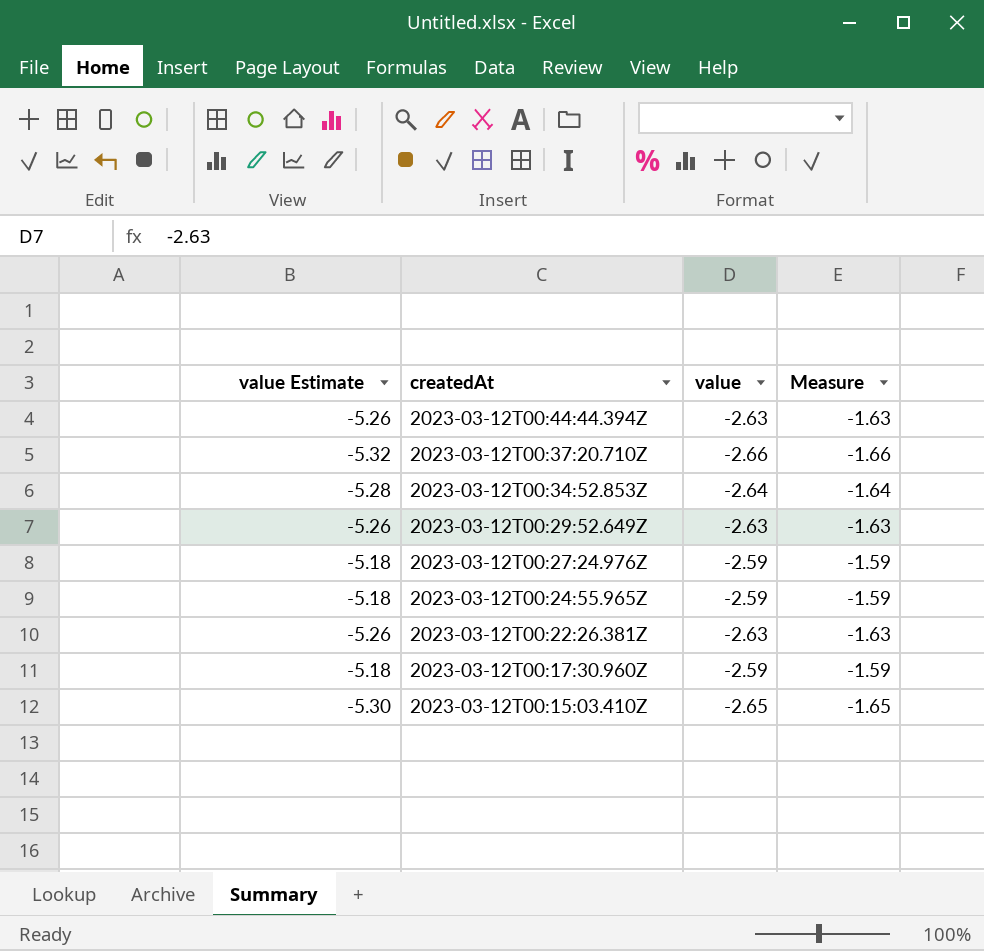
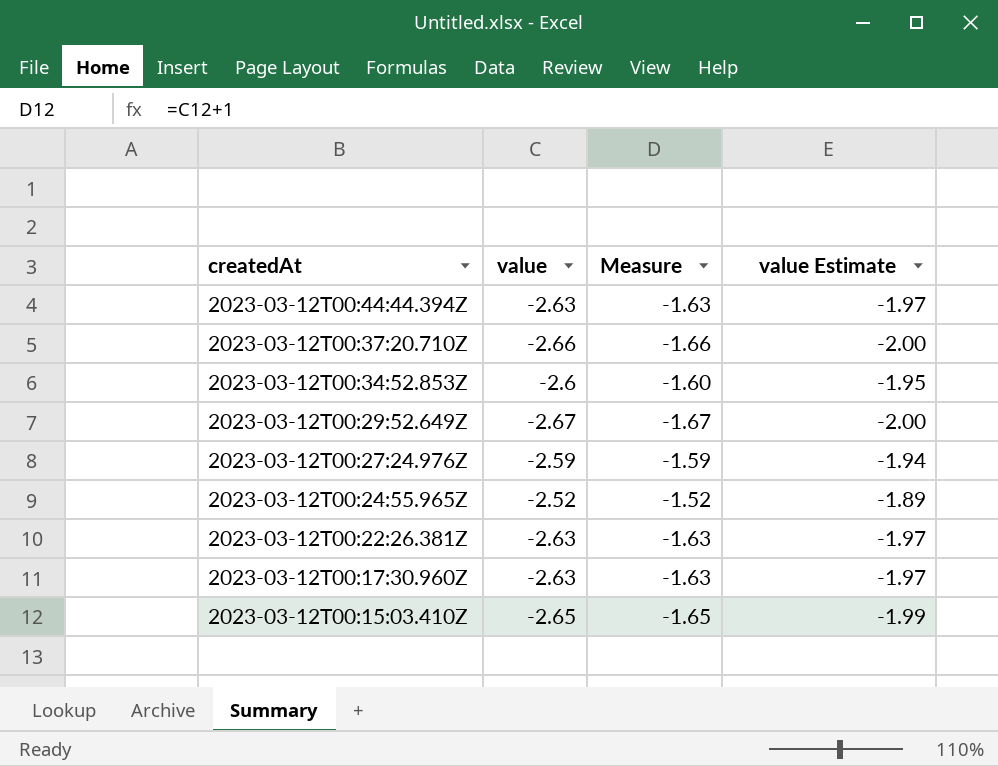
column value Estimate | formula: [value] * 2 -> [value] * 0.75
column value Estimate | position: 1 -> 4
2023-03-12T00:34:52.853Z | value: -2.64 -> -2.6
2023-03-12T00:34:52.853Z | Measure: -1.64 -> -1.60
2023-03-12T00:29:52.649Z | value: -2.63 -> -2.67
2023-03-12T00:29:52.649Z | Measure: -1.63 -> -1.67
2023-03-12T00:24:55.965Z | value: -2.59 -> -2.52
2023-03-12T00:24:55.965Z | Measure: -1.59 -> -1.52
2023-03-12T00:17:30.960Z | value: -2.59 -> -2.63
2023-03-12T00:17:30.960Z | Measure: -1.59 -> -1.63

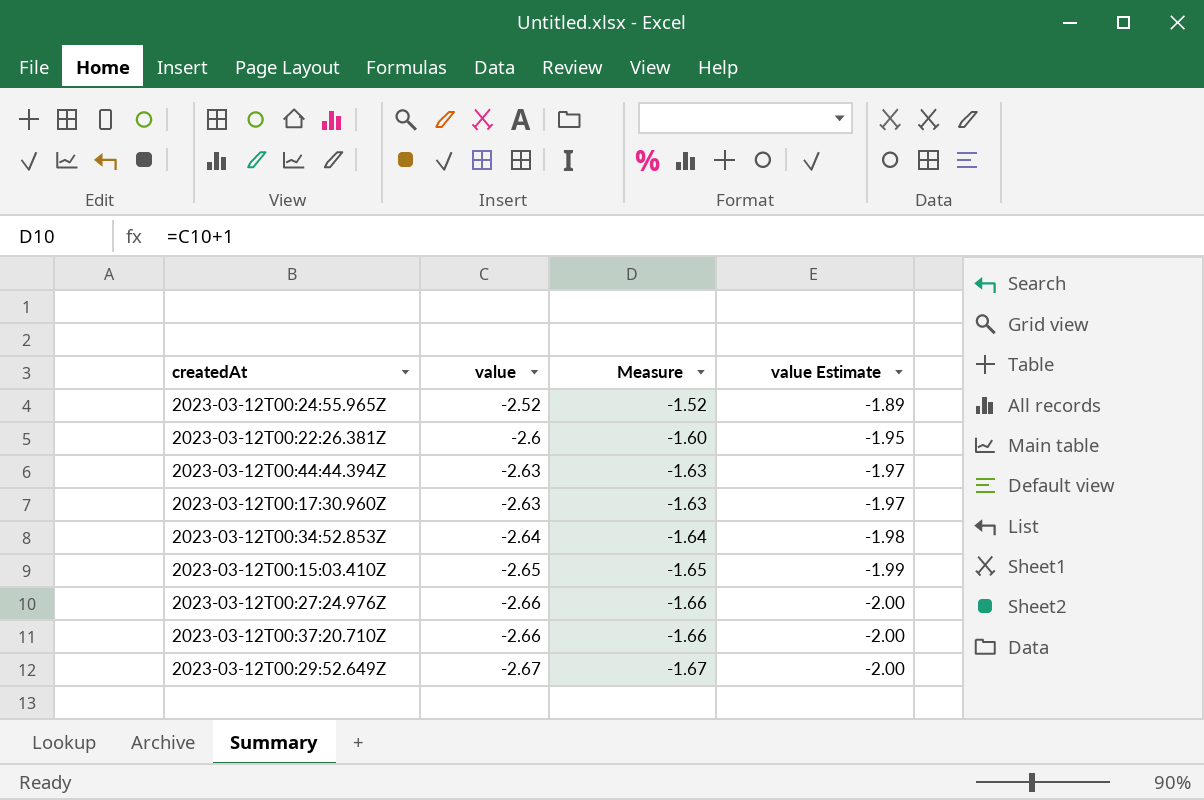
row order: createdAt descending -> value descending
2023-03-12T00:22:26.381Z | value: -2.63 -> -2.6
2023-03-12T00:22:26.381Z | Measure: -1.63 -> -1.60
2023-03-12T00:22:26.381Z | value Estimate: -1.97 -> -1.95
2023-03-12T00:34:52.853Z | value: -2.6 -> -2.64
2023-03-12T00:34:52.853Z | Measure: -1.60 -> -1.64
2023-03-12T00:34:52.853Z | value Estimate: -1.95 -> -1.98
2023-03-12T00:27:24.976Z | value: -2.59 -> -2.66
2023-03-12T00:27:24.976Z | Measure: -1.59 -> -1.66
2023-03-12T00:27:24.976Z | value Estimate: -1.94 -> -2.00

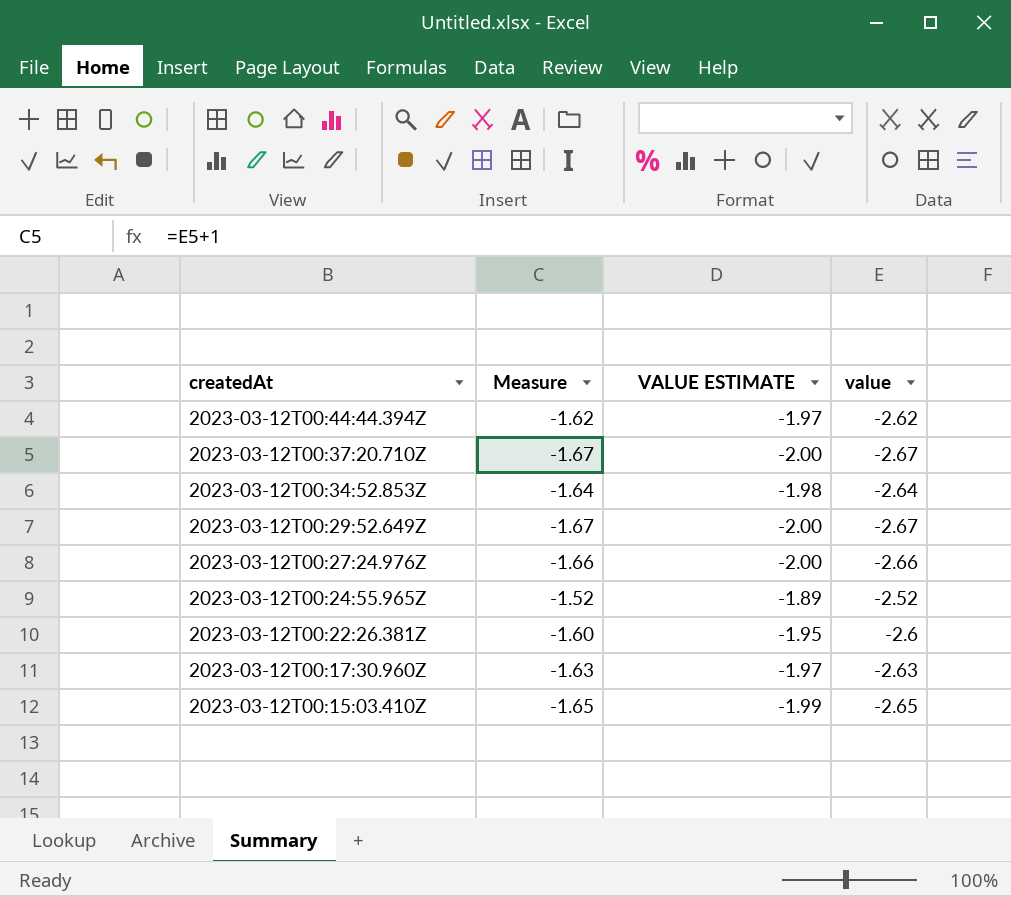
row order: value descending -> createdAt descending
column name: value Estimate -> VALUE ESTIMATE
column value | position: 2 -> 4
2023-03-12T00:44:44.394Z | Measure: -1.63 -> -1.62
2023-03-12T00:44:44.394Z | value: -2.63 -> -2.62
2023-03-12T00:37:20.710Z | Measure: -1.66 -> -1.67
2023-03-12T00:37:20.710Z | value: -2.66 -> -2.67

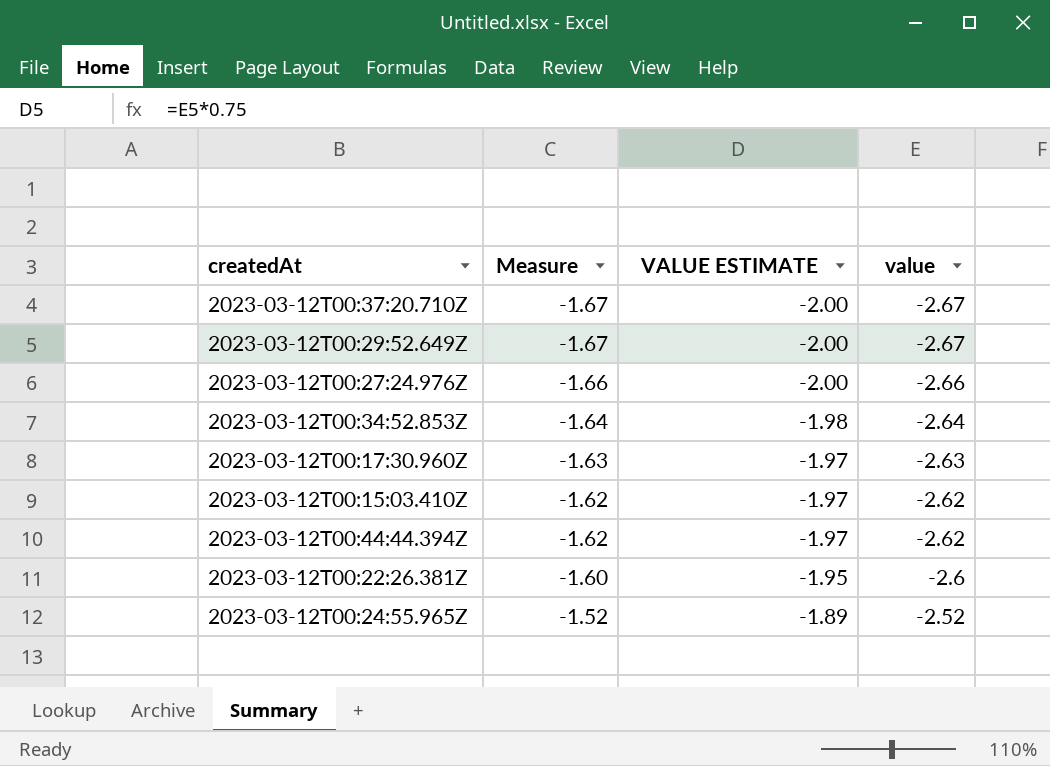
row order: createdAt descending -> Measure ascending
2023-03-12T00:15:03.410Z | Measure: -1.65 -> -1.62
2023-03-12T00:15:03.410Z | VALUE ESTIMATE: -1.99 -> -1.97
2023-03-12T00:15:03.410Z | value: -2.65 -> -2.62

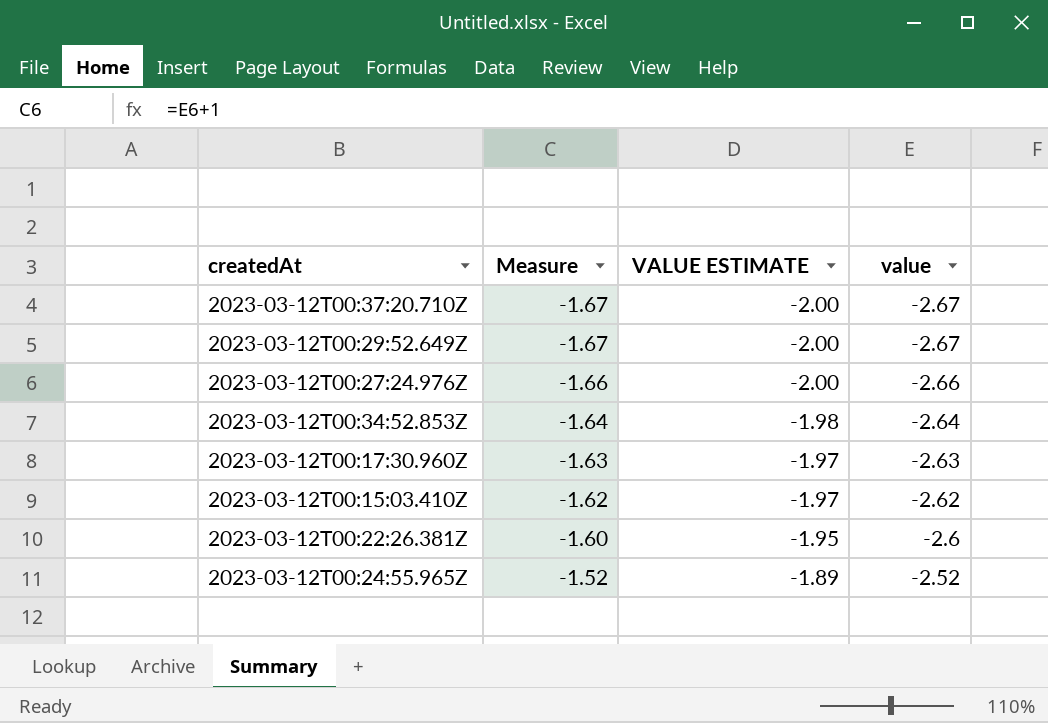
row 2023-03-12T00:44:44.394Z: -1.62 | -1.97 | -2.62 -> none

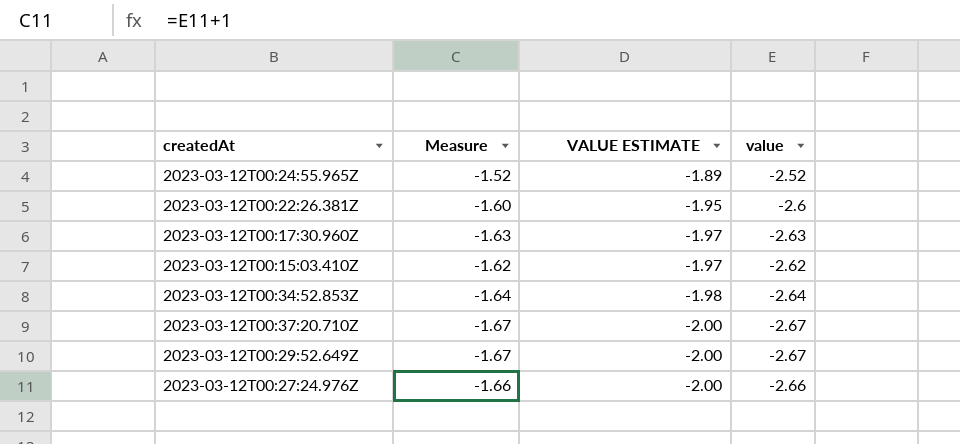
row order: Measure ascending -> VALUE ESTIMATE descending

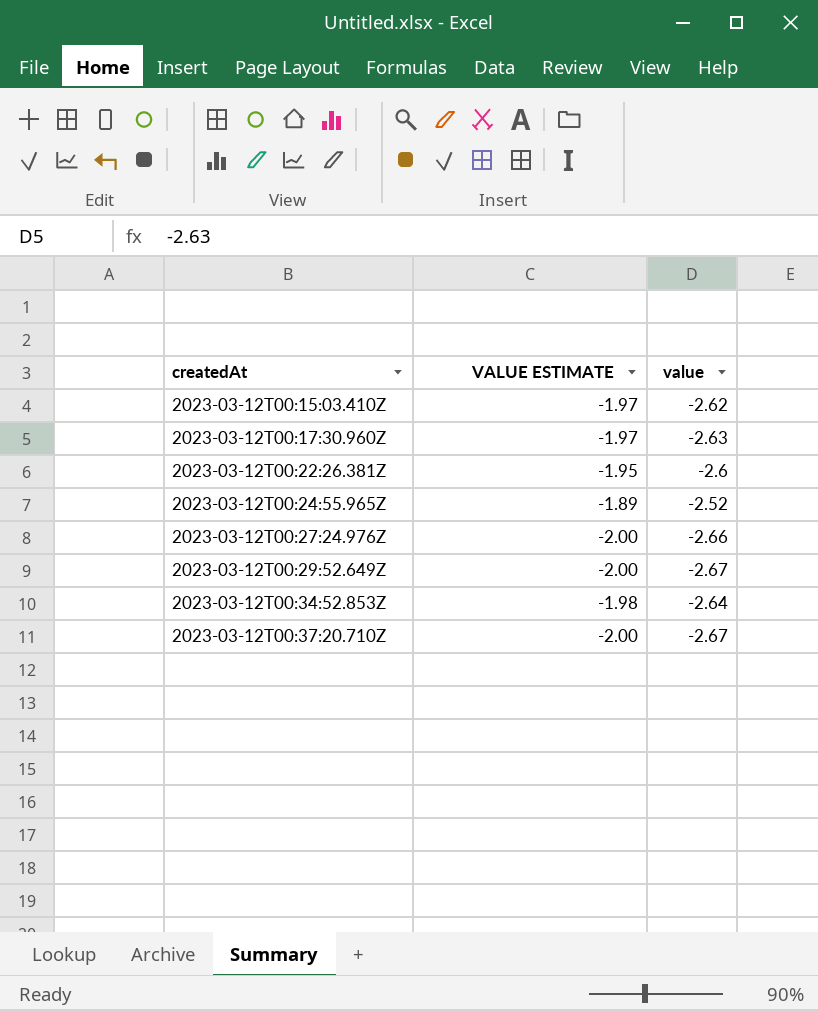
row order: VALUE ESTIMATE descending -> createdAt ascending
column Measure | formula: [value] + 1 -> none

